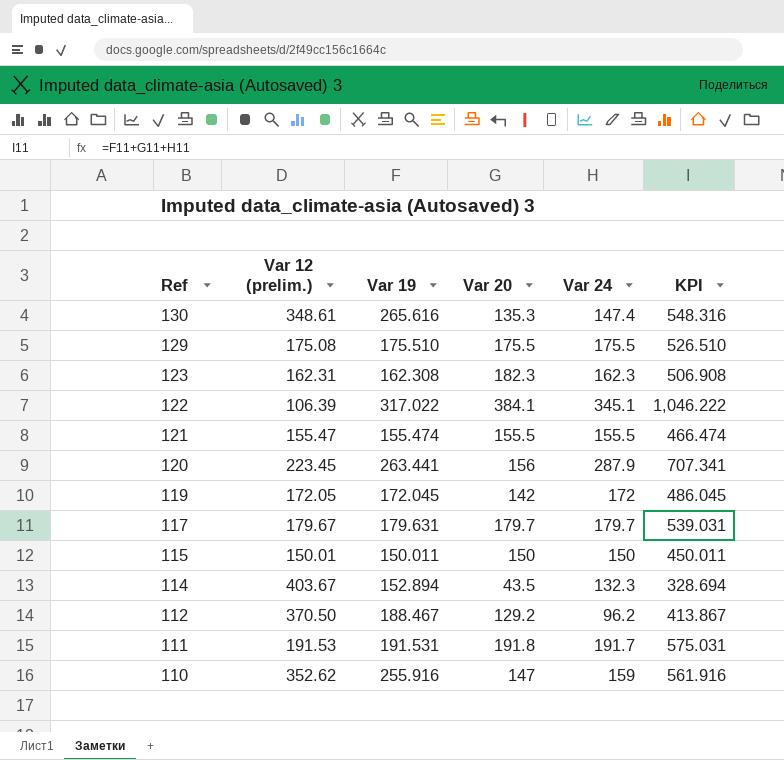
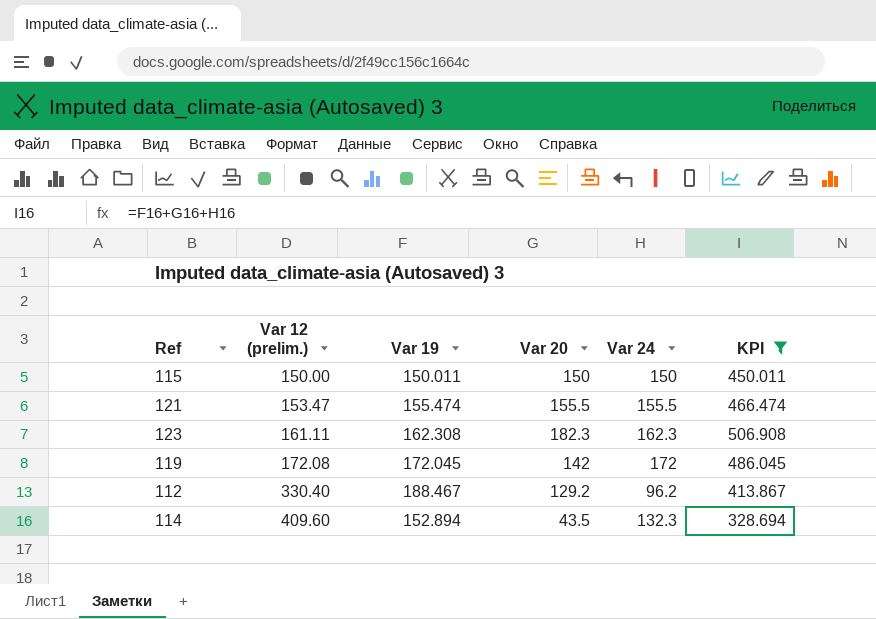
filter: none -> KPI <= 506.908
row order: Ref descending -> Var 12 (prelim.) ascending
115 | Var 12 (prelim.): 150.01 -> 150.00
121 | Var 12 (prelim.): 155.47 -> 153.47
123 | Var 12 (prelim.): 162.31 -> 161.11
119 | Var 12 (prelim.): 172.05 -> 172.08
112 | Var 12 (prelim.): 370.50 -> 330.40
114 | Var 12 (prelim.): 403.67 -> 409.60

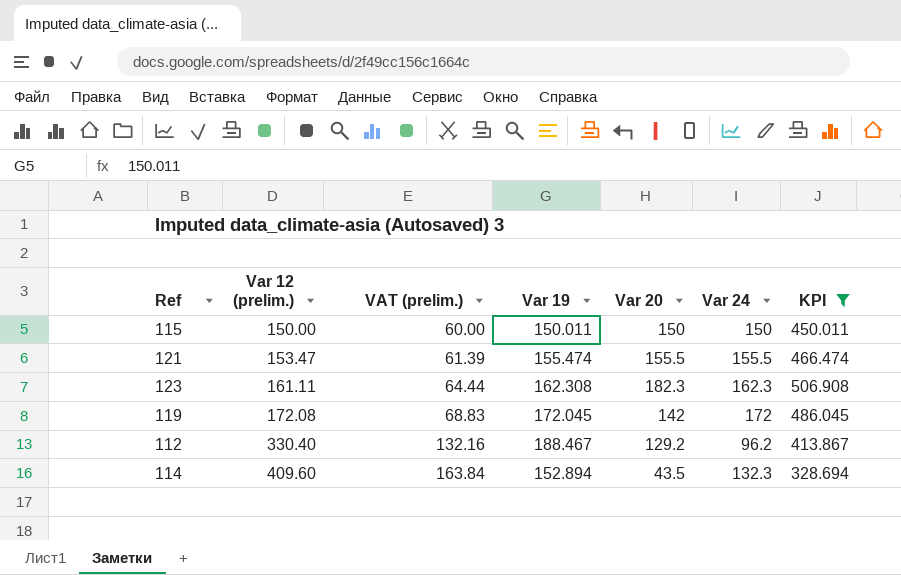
column VAT (prelim.) | formula: none -> [Var 12 (prelim.)] * 0.4

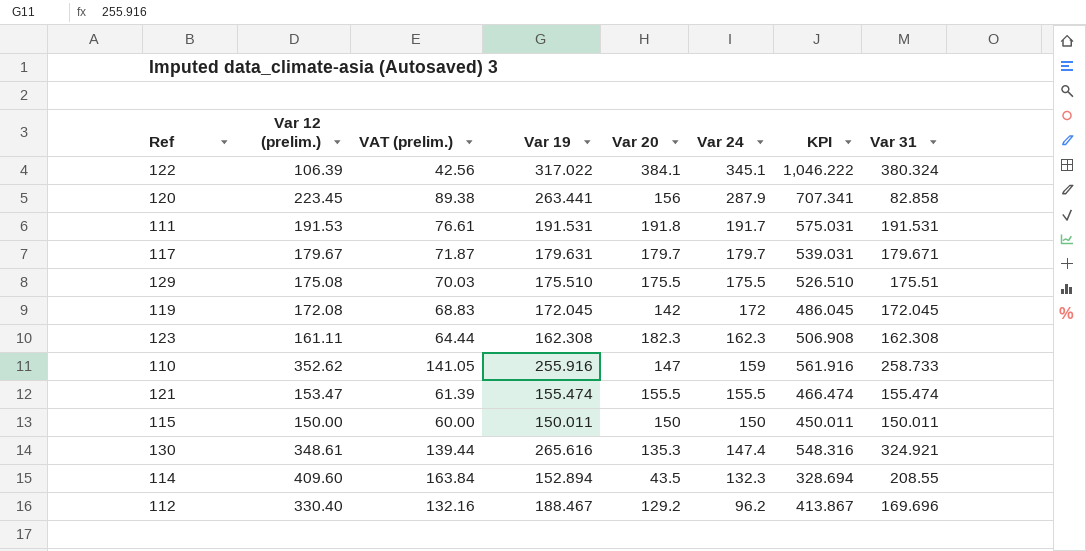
filter: KPI <= 506.908 -> none
row order: Var 12 (prelim.) ascending -> Var 24 descending
column Var 31 | position: none -> 8

